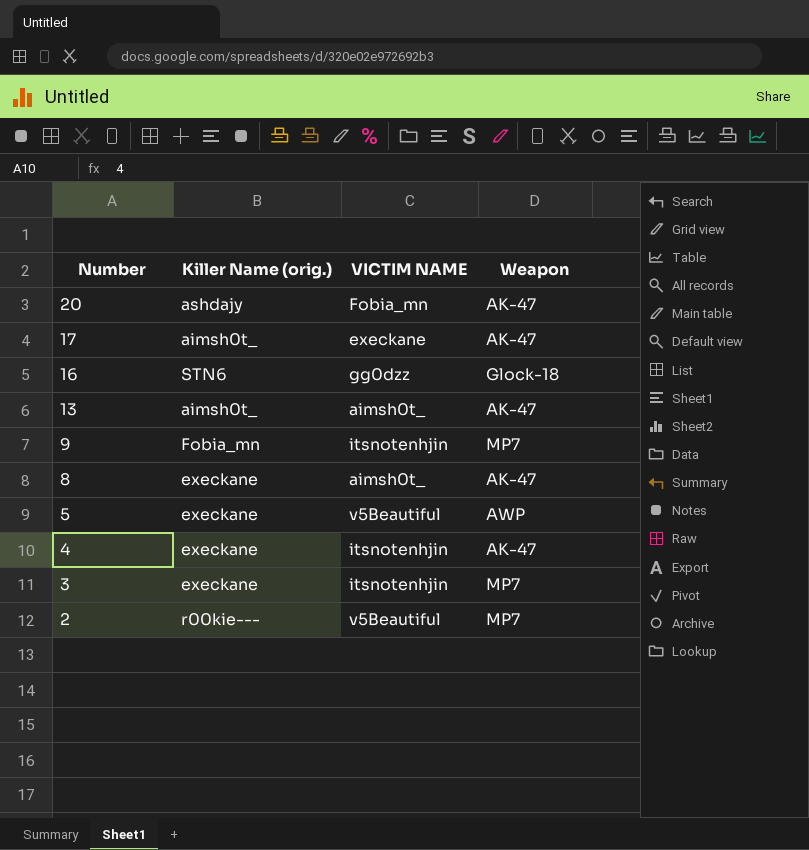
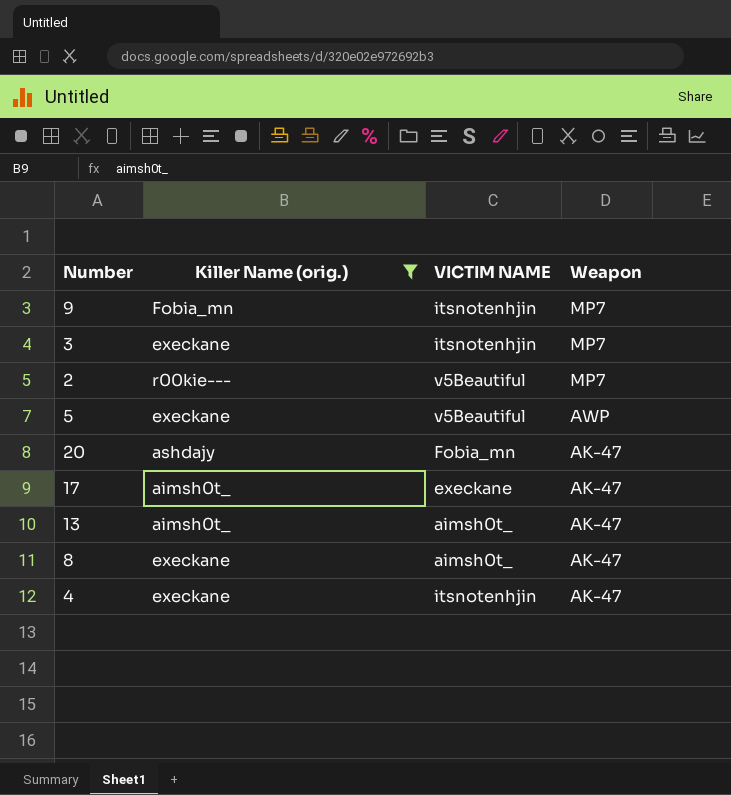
filter: none -> Killer Name (orig.) != STN6
row order: Number descending -> Weapon descending

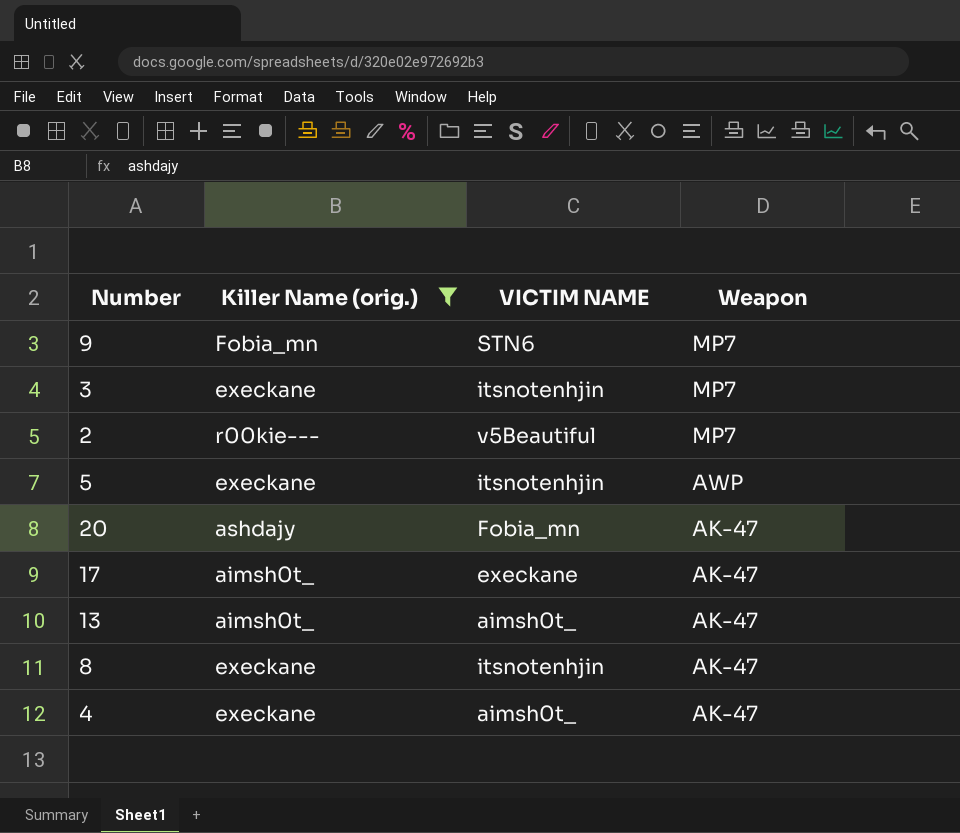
9 | VICTIM NAME: itsnotenhjin -> STN6
5 | VICTIM NAME: v5Beautiful -> itsnotenhjin
8 | VICTIM NAME: aimsh0t_ -> itsnotenhjin
4 | VICTIM NAME: itsnotenhjin -> aimsh0t_

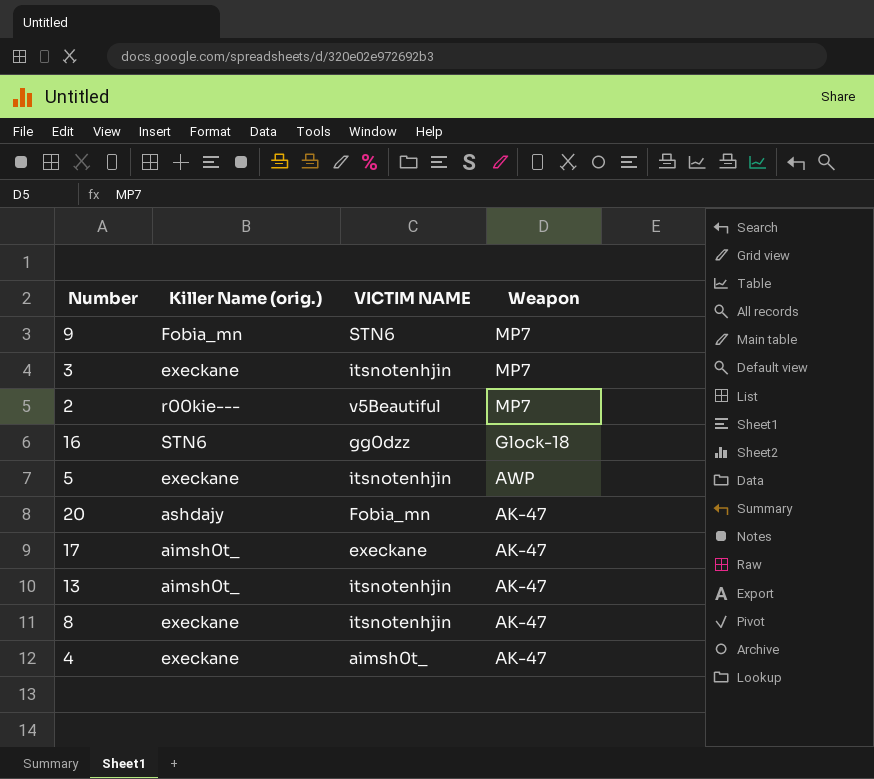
filter: Killer Name (orig.) != STN6 -> none
13 | VICTIM NAME: aimsh0t_ -> itsnotenhjin

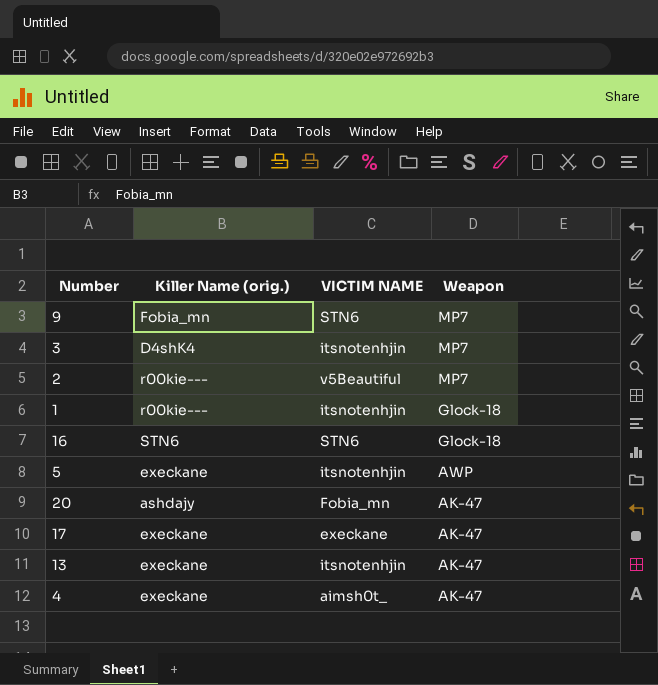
row 8: execkane | itsnotenhjin | AK-47 -> none
3 | Killer Name (orig.): execkane -> D4shK4
row 1: none -> r00kie--- | itsnotenhjin | Glock-18
16 | VICTIM NAME: gg0dzz -> STN6
17 | Killer Name (orig.): aimsh0t_ -> execkane
13 | Killer Name (orig.): aimsh0t_ -> execkane

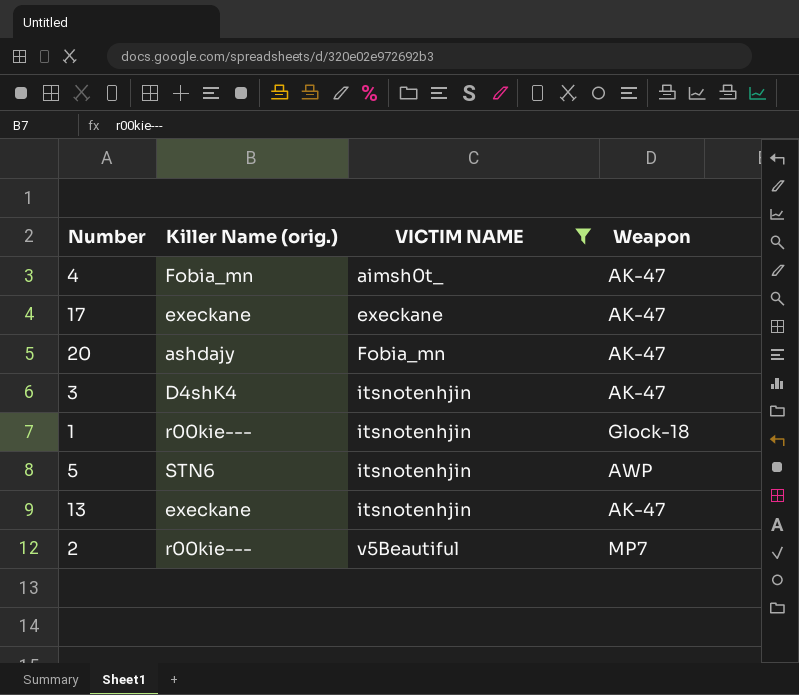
filter: none -> VICTIM NAME != STN6
row order: Weapon descending -> VICTIM NAME ascending
4 | Killer Name (orig.): execkane -> Fobia_mn
3 | Weapon: MP7 -> AK-47
5 | Killer Name (orig.): execkane -> STN6

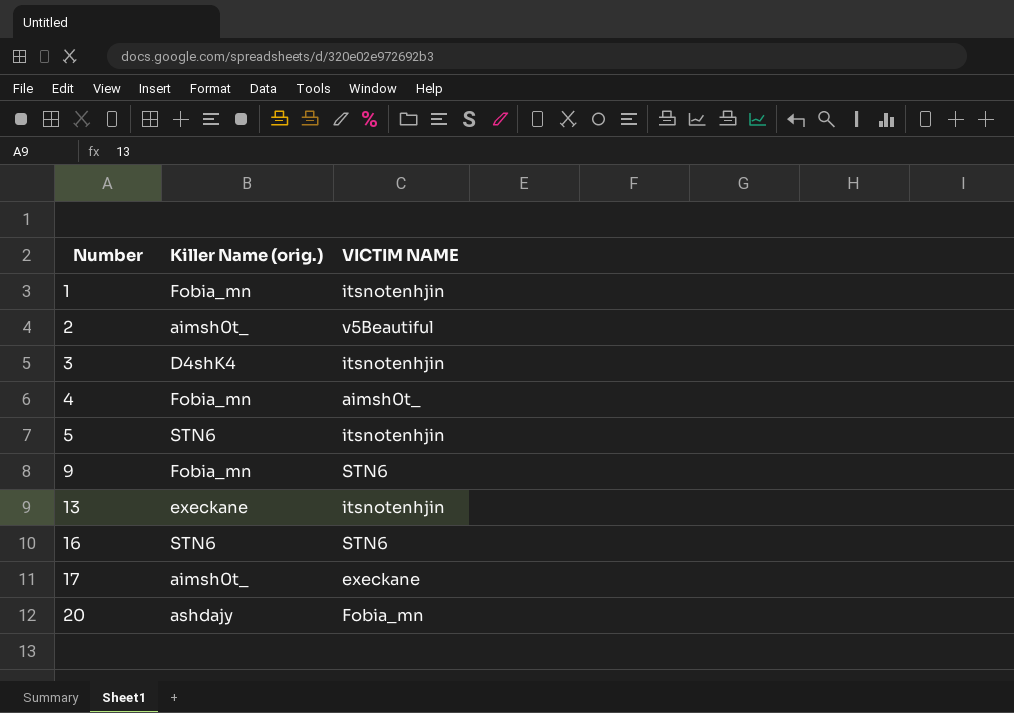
filter: VICTIM NAME != STN6 -> none
row order: VICTIM NAME ascending -> Number ascending
column Weapon | position: 4 -> none
1 | Killer Name (orig.): r00kie--- -> Fobia_mn
2 | Killer Name (orig.): r00kie--- -> aimsh0t_
17 | Killer Name (orig.): execkane -> aimsh0t_

